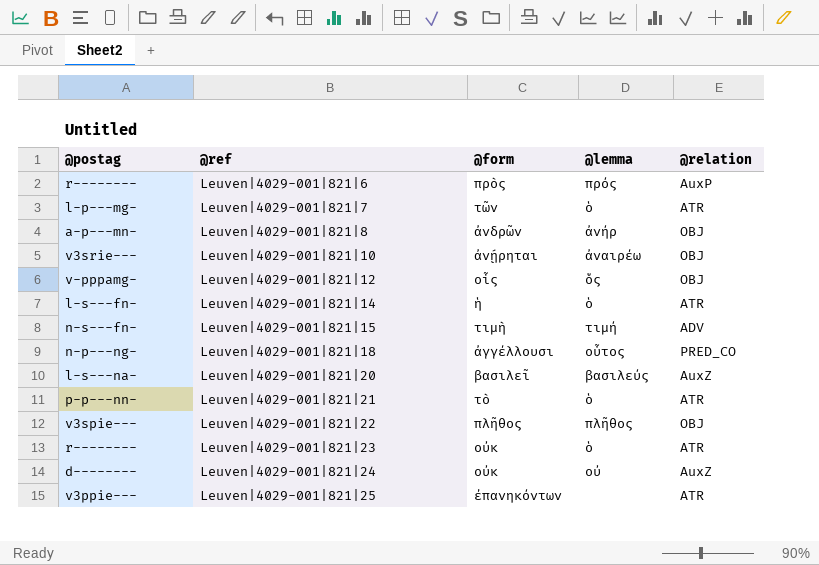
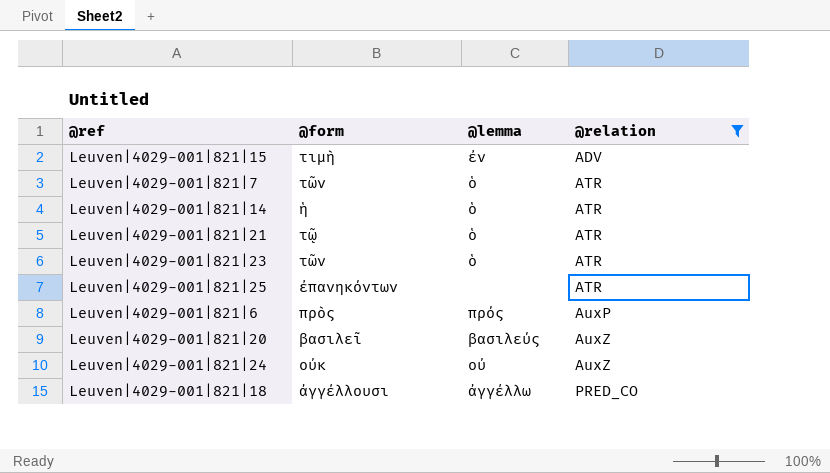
filter: none -> @relation != OBJ
row order: @ref ascending -> @relation ascending
column @postag | position: 1 -> none
Leuven|4029-001|821|15 | @lemma: τιμή -> ἐν
Leuven|4029-001|821|21 | @form: τὸ -> τῷ
Leuven|4029-001|821|23 | @form: οὐκ -> τῶν
Leuven|4029-001|821|18 | @lemma: οὗτος -> ἀγγέλλω

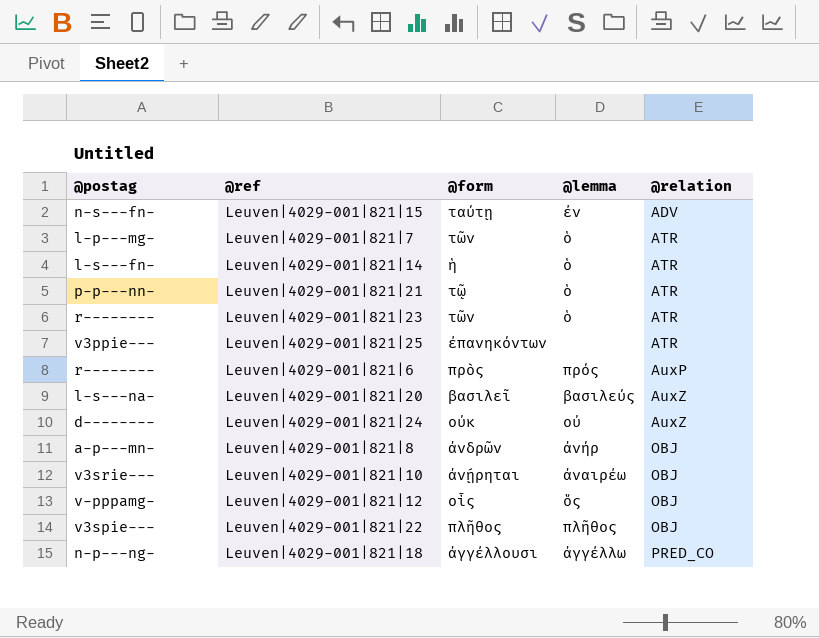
filter: @relation != OBJ -> none
column @postag | position: none -> 1
Leuven|4029-001|821|15 | @form: τιμὴ -> ταύτῃ

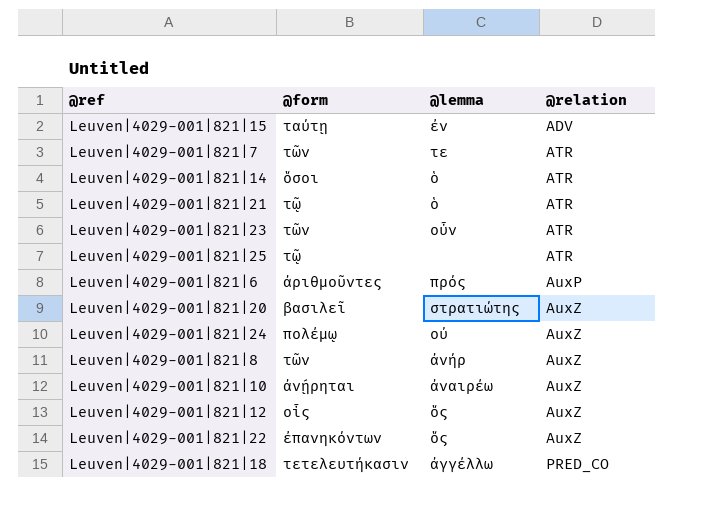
column @postag | position: 1 -> none
Leuven|4029-001|821|7 | @lemma: ὁ -> τε
Leuven|4029-001|821|14 | @form: ἡ -> ὅσοι
Leuven|4029-001|821|23 | @lemma: ὁ -> οὖν
Leuven|4029-001|821|25 | @form: ἐπανηκόντων -> τῷ
Leuven|4029-001|821|6 | @form: πρὸς -> ἀριθμοῦντες
Leuven|4029-001|821|20 | @lemma: βασιλεύς -> στρατιώτης
Leuven|4029-001|821|24 | @form: οὐκ -> πολέμῳ
Leuven|4029-001|821|8 | @form: ἀνδρῶν -> τῶν
Leuven|4029-001|821|8 | @relation: OBJ -> AuxZ
Leuven|4029-001|821|10 | @relation: OBJ -> AuxZ
Leuven|4029-001|821|12 | @relation: OBJ -> AuxZ
Leuven|4029-001|821|22 | @form: πλῆθος -> ἐπανηκόντων
Leuven|4029-001|821|22 | @lemma: πλῆθος -> ὅς
Leuven|4029-001|821|22 | @relation: OBJ -> AuxZ
Leuven|4029-001|821|18 | @form: ἀγγέλλουσι -> τετελευτήκασιν

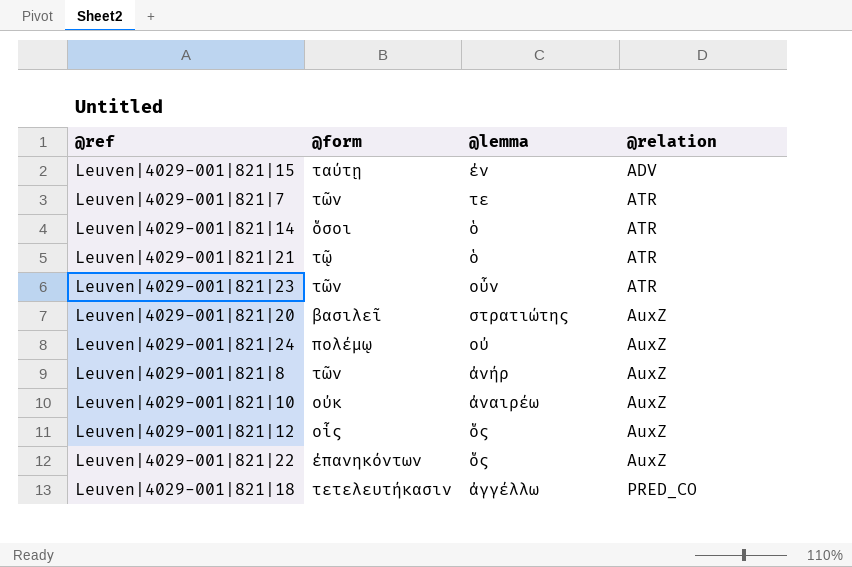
row Leuven|4029-001|821|25: τῷ | none | ATR -> none
row Leuven|4029-001|821|6: ἀριθμοῦντες | πρός | AuxP -> none
Leuven|4029-001|821|10 | @form: ἀνῄρηται -> οὐκ

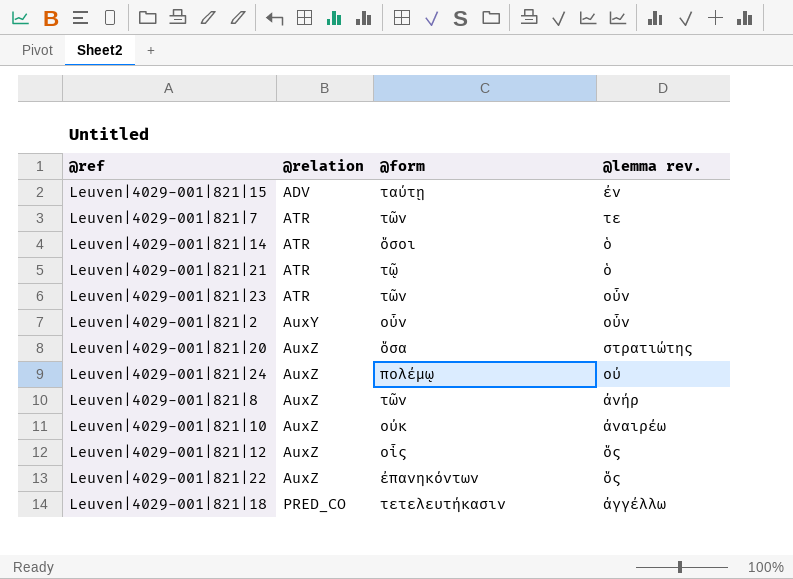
column @relation | position: 4 -> 2
column name: @lemma -> @lemma rev.
row Leuven|4029-001|821|2: none -> AuxY | οὖν | οὖν
Leuven|4029-001|821|20 | @form: βασιλεῖ -> ὅσα

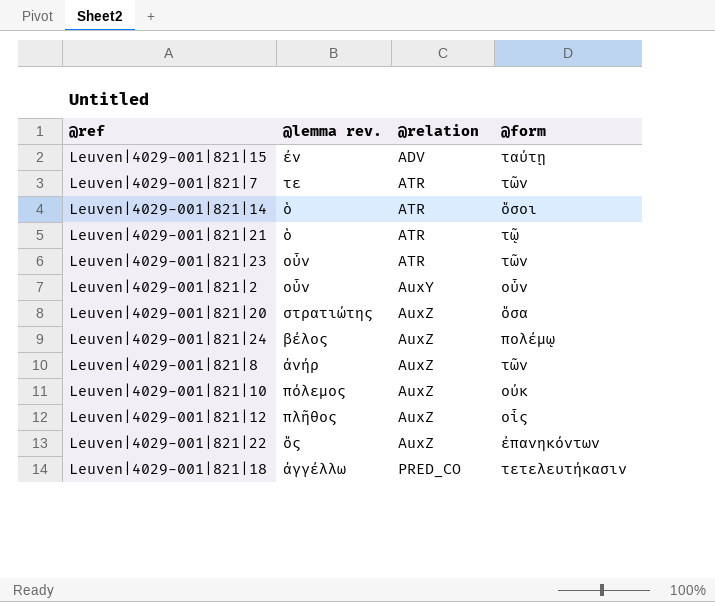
column @lemma rev. | position: 4 -> 2
Leuven|4029-001|821|24 | @lemma rev.: οὐ -> βέλος
Leuven|4029-001|821|10 | @lemma rev.: ἀναιρέω -> πόλεμος
Leuven|4029-001|821|12 | @lemma rev.: ὅς -> πλῆθος

